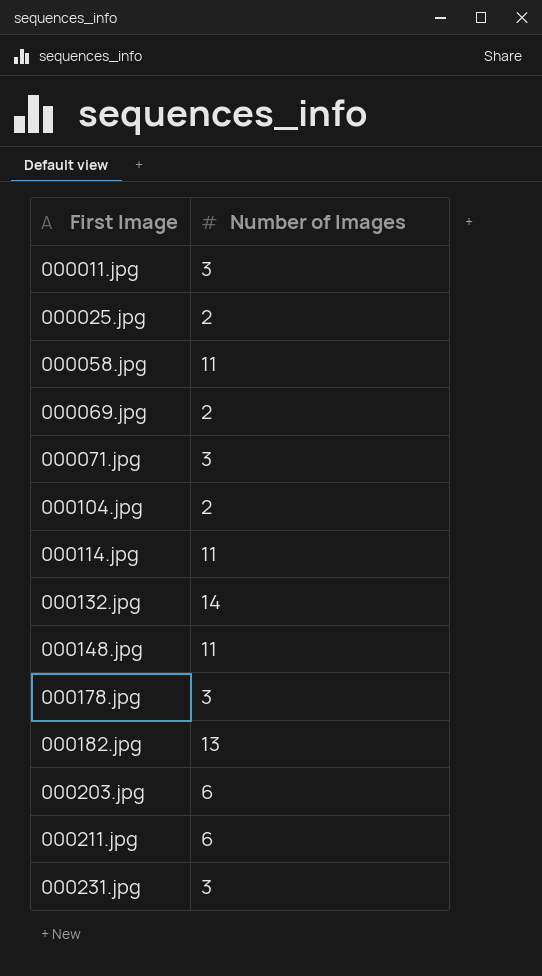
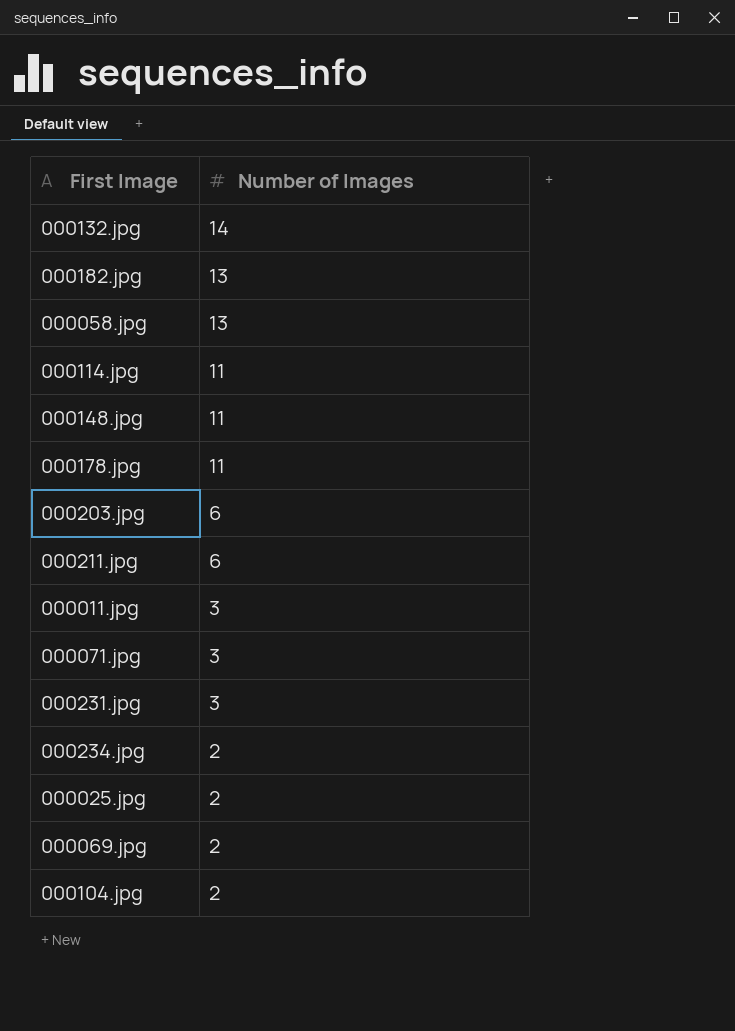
row order: First Image ascending -> Number of Images descending
000058.jpg | Number of Images: 11 -> 13
000178.jpg | Number of Images: 3 -> 11
row 000234.jpg: none -> 2

